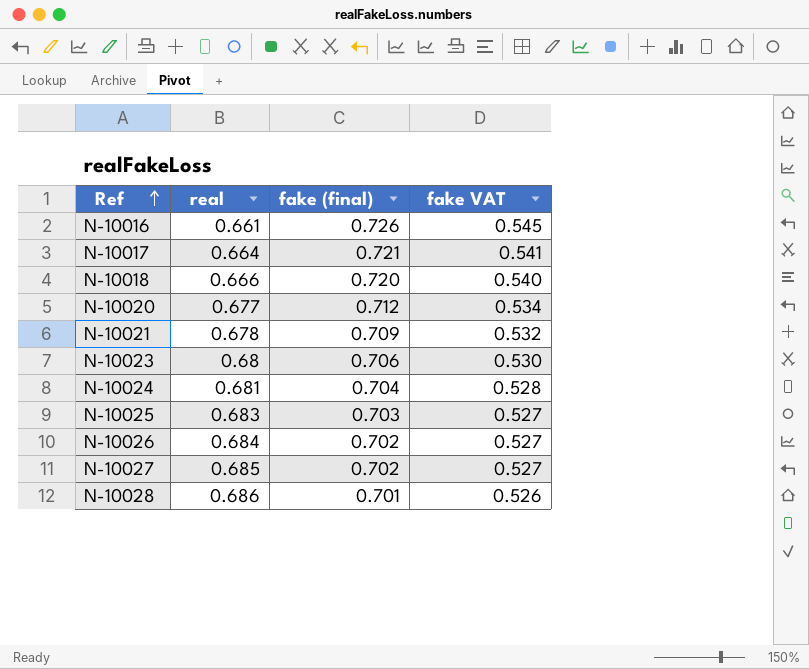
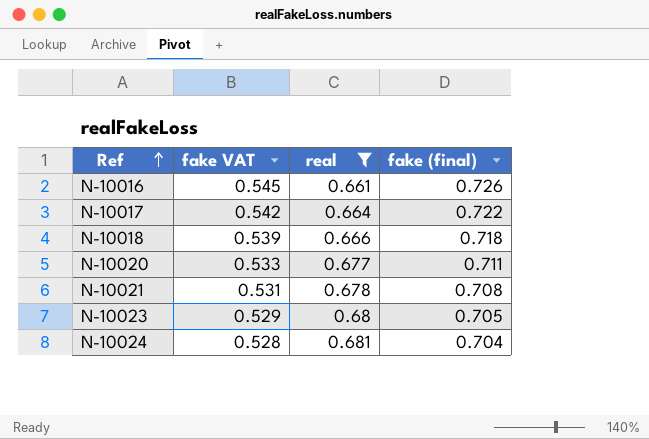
filter: none -> real <= 0.681
column fake VAT | position: 4 -> 2
N-10017 | fake VAT: 0.541 -> 0.542
N-10017 | fake (final): 0.721 -> 0.722
N-10018 | fake VAT: 0.540 -> 0.539
N-10018 | fake (final): 0.720 -> 0.718
N-10020 | fake VAT: 0.534 -> 0.533
N-10020 | fake (final): 0.712 -> 0.711
N-10021 | fake VAT: 0.532 -> 0.531
N-10021 | fake (final): 0.709 -> 0.708
N-10023 | fake VAT: 0.530 -> 0.529
N-10023 | fake (final): 0.706 -> 0.705

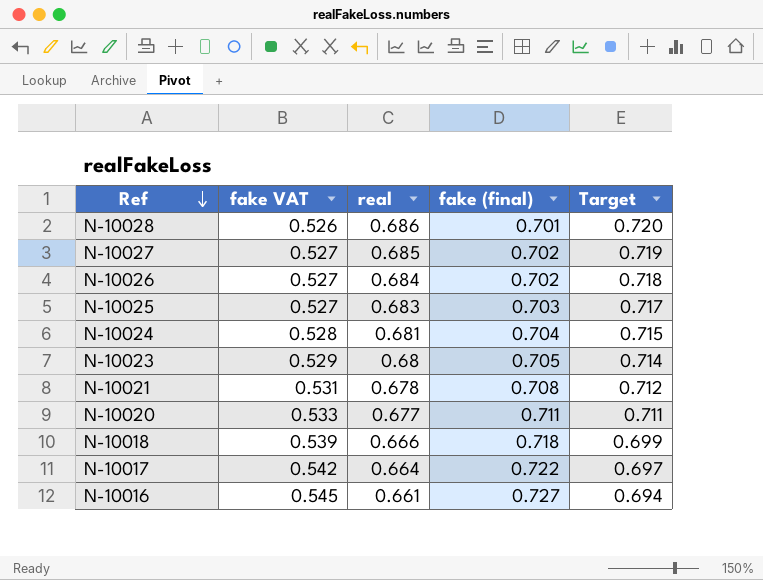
filter: real <= 0.681 -> none
row order: Ref ascending -> Ref descending
column Target | formula: none -> [real] * 1.05
N-10016 | fake (final): 0.726 -> 0.727

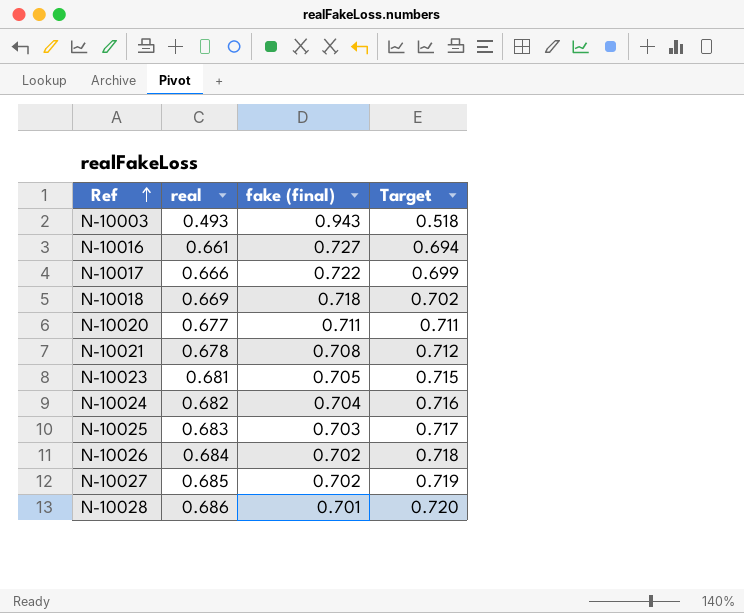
row order: Ref descending -> Ref ascending
column fake VAT | formula: [fake (final)] * 0.75 -> none
row N-10003: none -> 0.493 | 0.943 | 0.518
N-10017 | real: 0.664 -> 0.666
N-10017 | Target: 0.697 -> 0.699
N-10018 | real: 0.666 -> 0.669
N-10018 | Target: 0.699 -> 0.702
N-10023 | real: 0.68 -> 0.681
N-10023 | Target: 0.714 -> 0.715
N-10024 | real: 0.681 -> 0.682
N-10024 | Target: 0.715 -> 0.716

